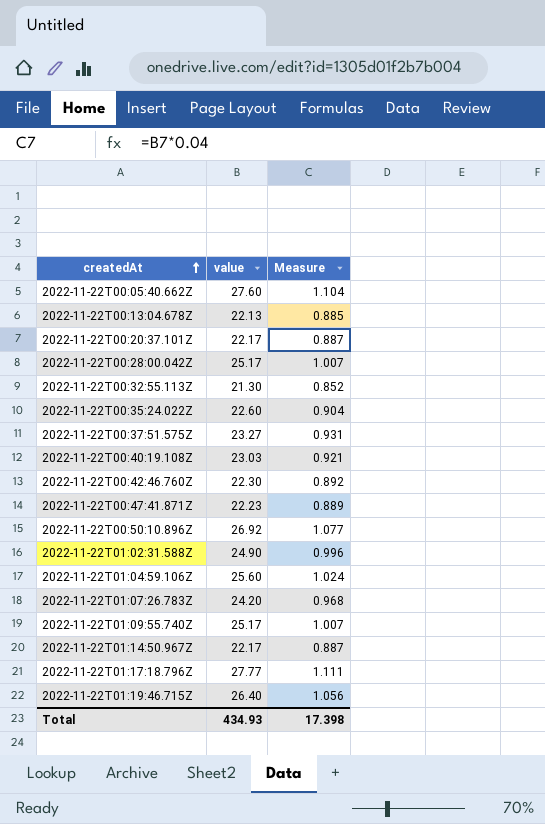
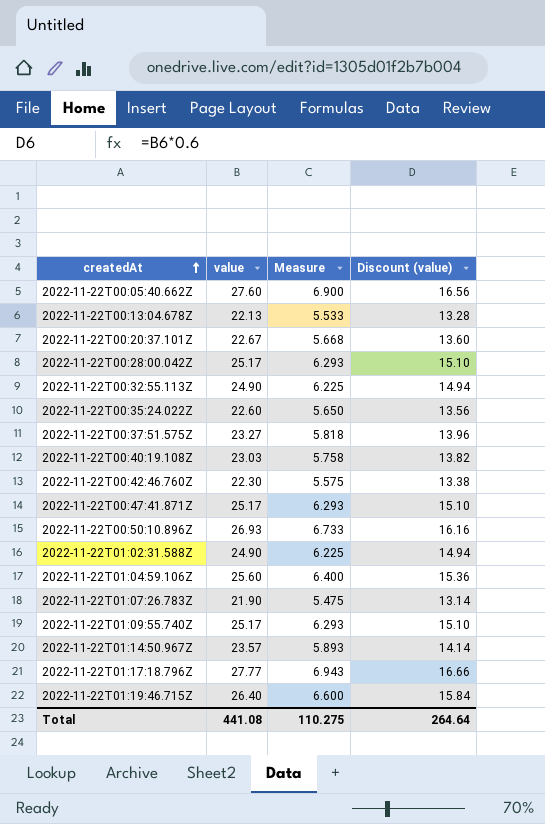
column Measure | formula: [value] * 0.04 -> [value] * 0.25
column Discount (value) | formula: none -> [value] * 0.6
2022-11-22T00:20:37.101Z | value: 22.17 -> 22.67
2022-11-22T00:32:55.113Z | value: 21.30 -> 24.90
2022-11-22T00:47:41.871Z | value: 22.23 -> 25.17
2022-11-22T00:50:10.896Z | value: 26.92 -> 26.93
2022-11-22T01:07:26.783Z | value: 24.20 -> 21.90
2022-11-22T01:14:50.967Z | value: 22.17 -> 23.57
Total | value: 434.93 -> 441.08
Total | Measure: 17.398 -> 110.275

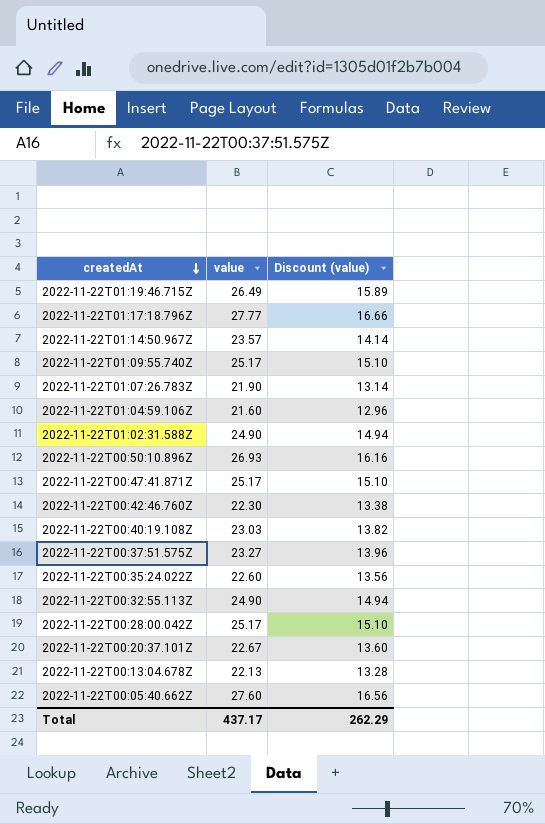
row order: createdAt ascending -> createdAt descending
column Measure | formula: [value] * 0.25 -> none
2022-11-22T01:19:46.715Z | value: 26.40 -> 26.49
2022-11-22T01:19:46.715Z | Discount (value): 15.84 -> 15.89
2022-11-22T01:04:59.106Z | value: 25.60 -> 21.60
2022-11-22T01:04:59.106Z | Discount (value): 15.36 -> 12.96
Total | value: 441.08 -> 437.17
Total | Discount (value): 264.64 -> 262.29

